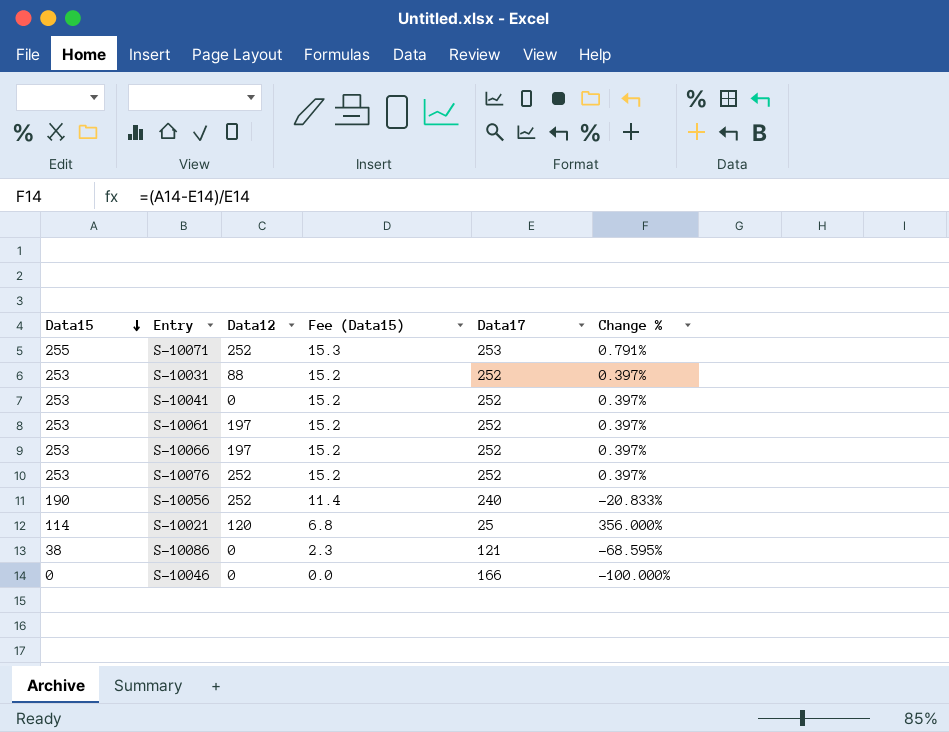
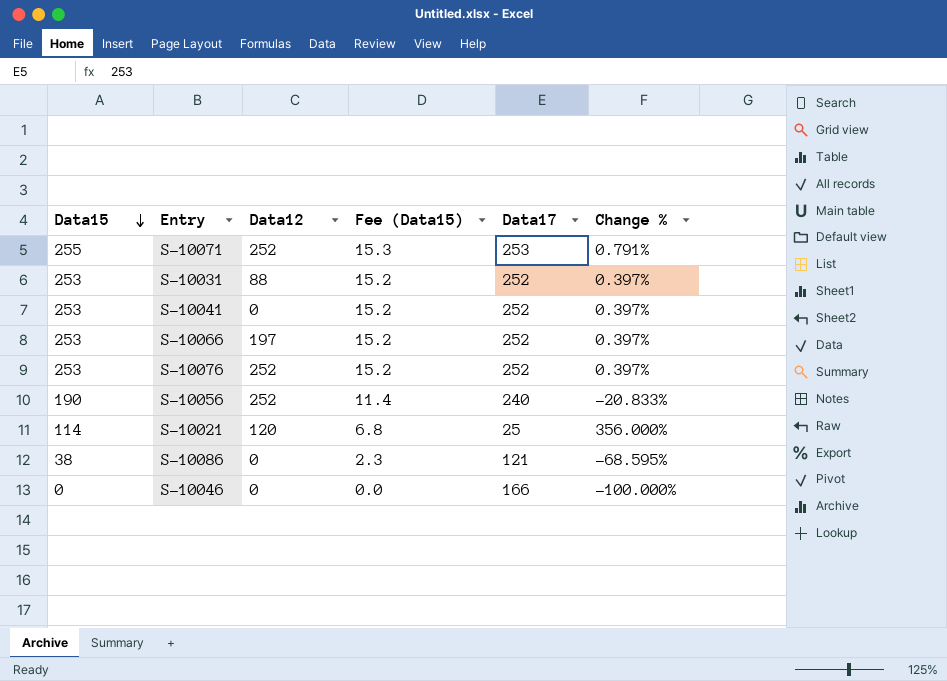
row S-10061: 253 | 197 | 15.2 | 252 | 0.397% -> none

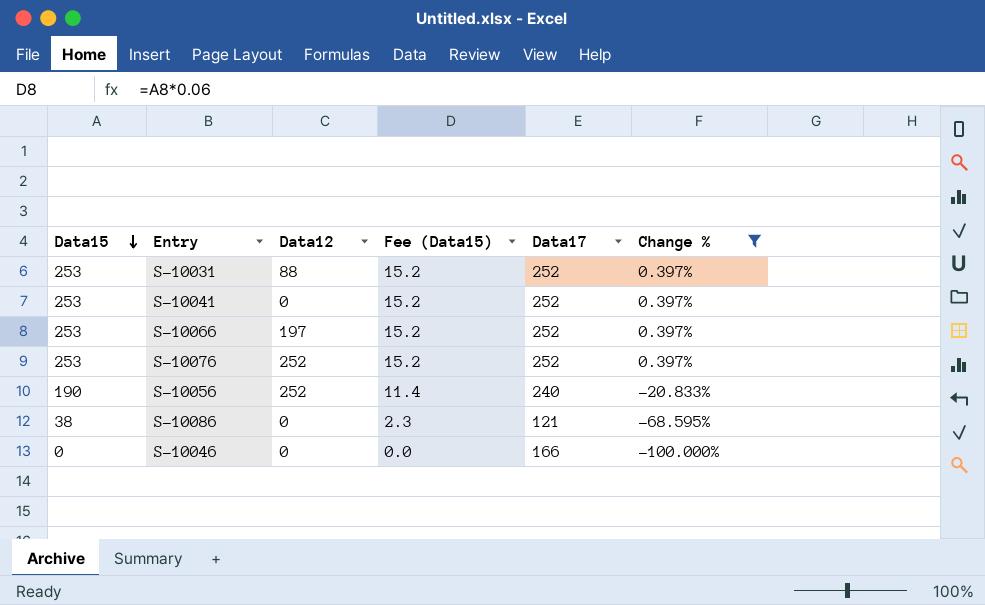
filter: none -> Change % <= 0.397%

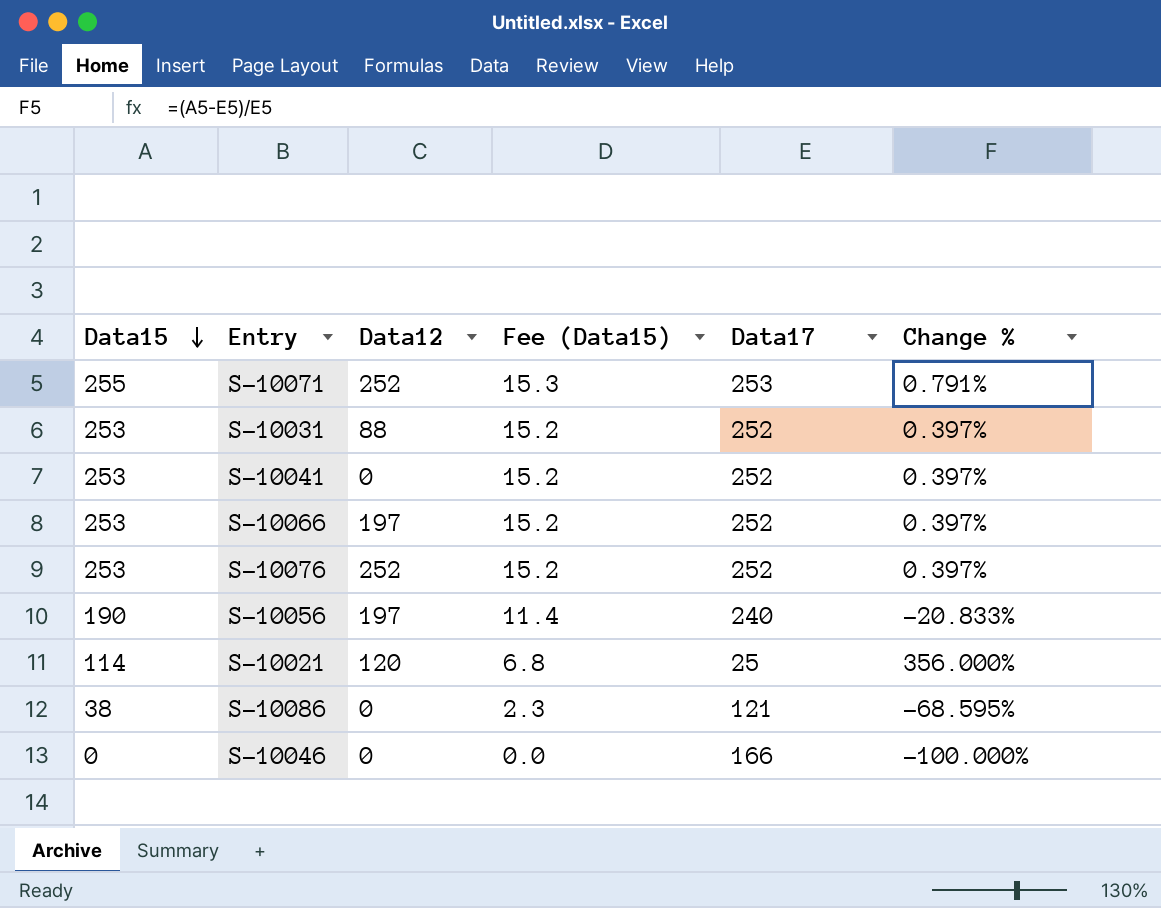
filter: Change % <= 0.397% -> none
S-10056 | Data12: 252 -> 197

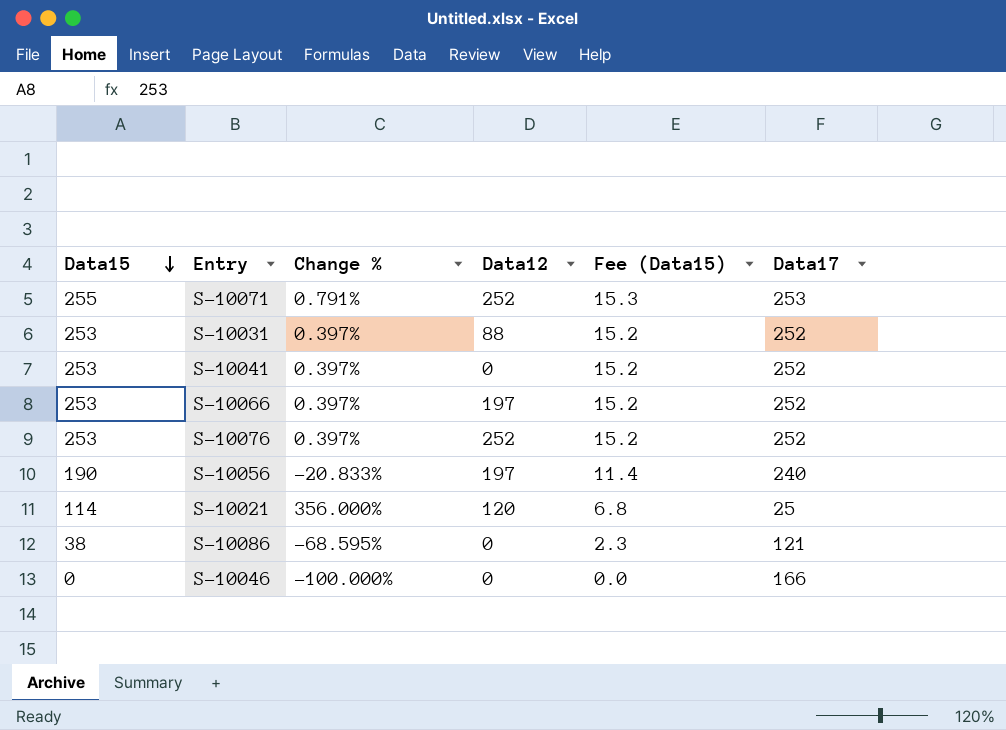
column Change % | position: 6 -> 3

